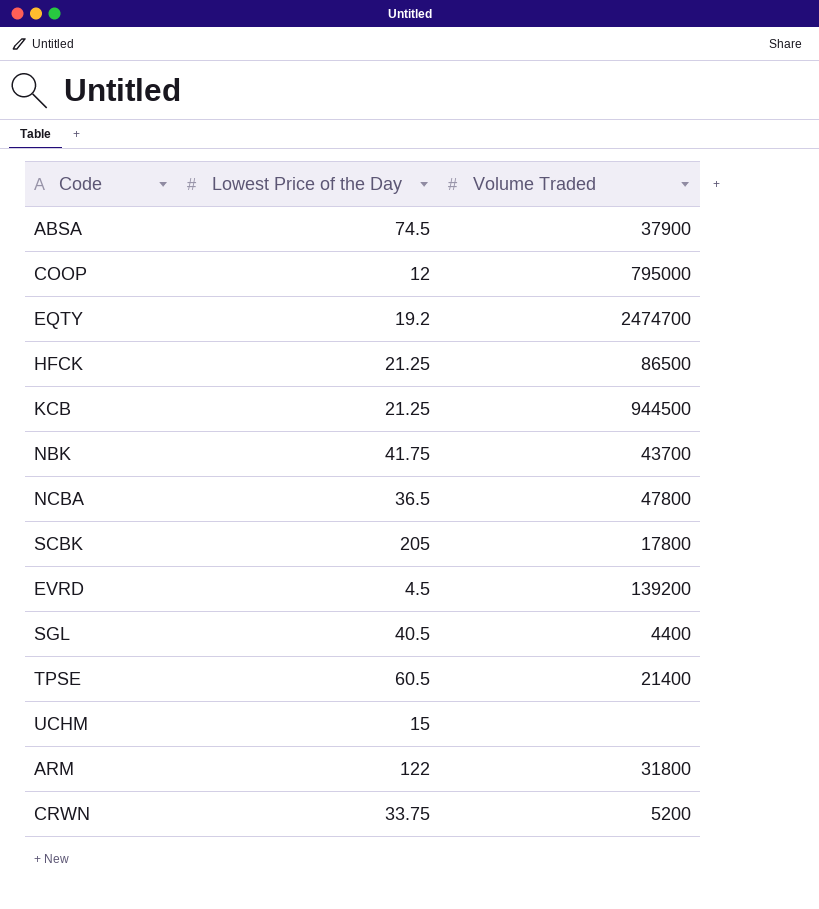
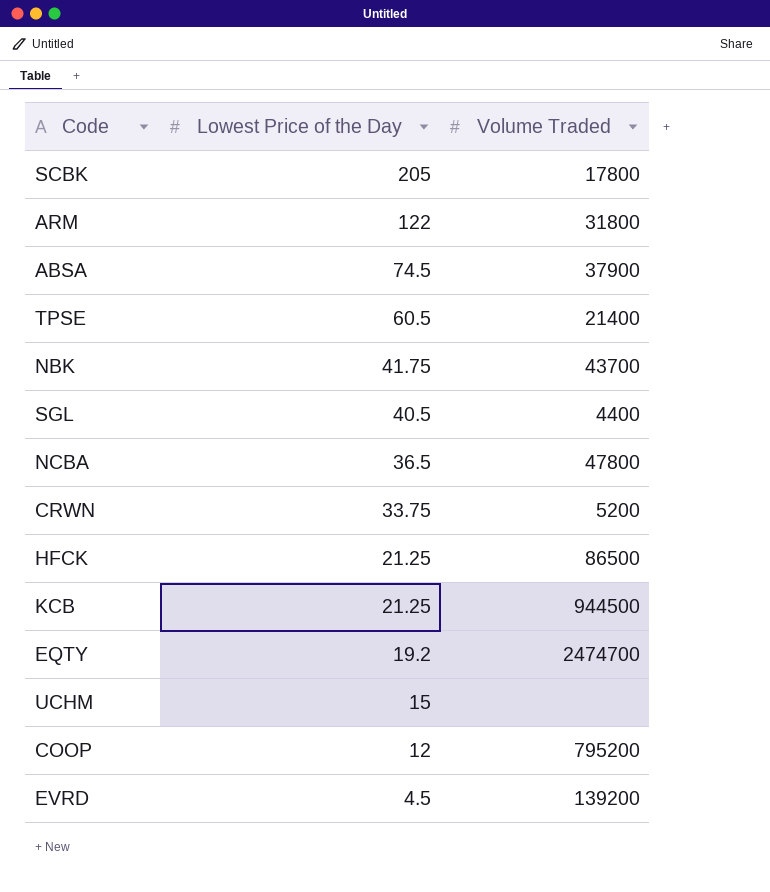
row order: none -> Lowest Price of the Day descending
COOP | Volume Traded: 795000 -> 795200

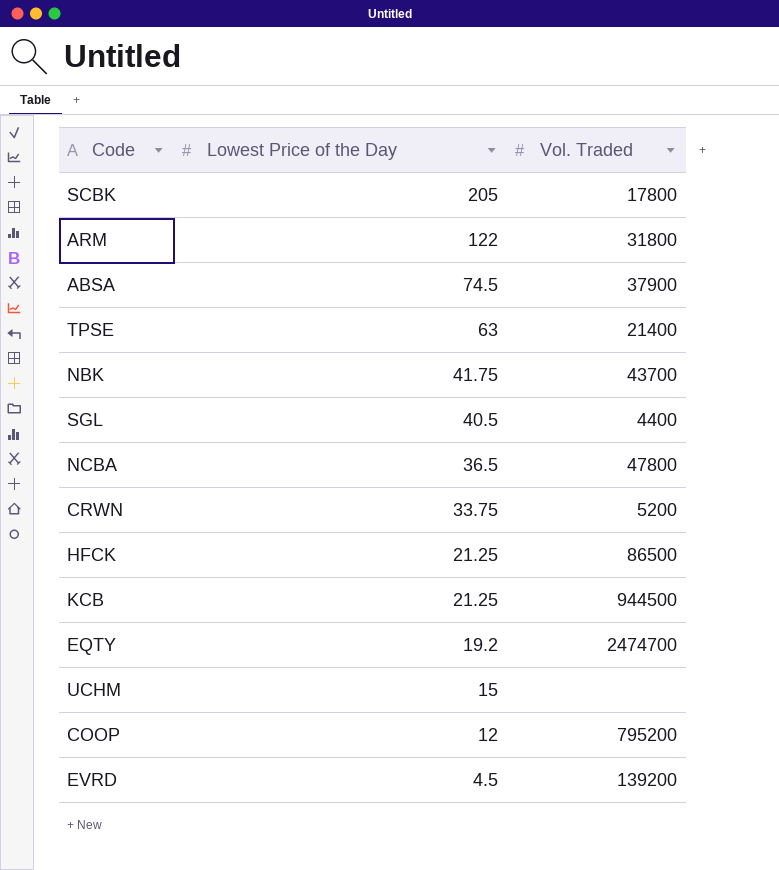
column name: Volume Traded -> Vol. Traded
TPSE | Lowest Price of the Day: 60.5 -> 63

